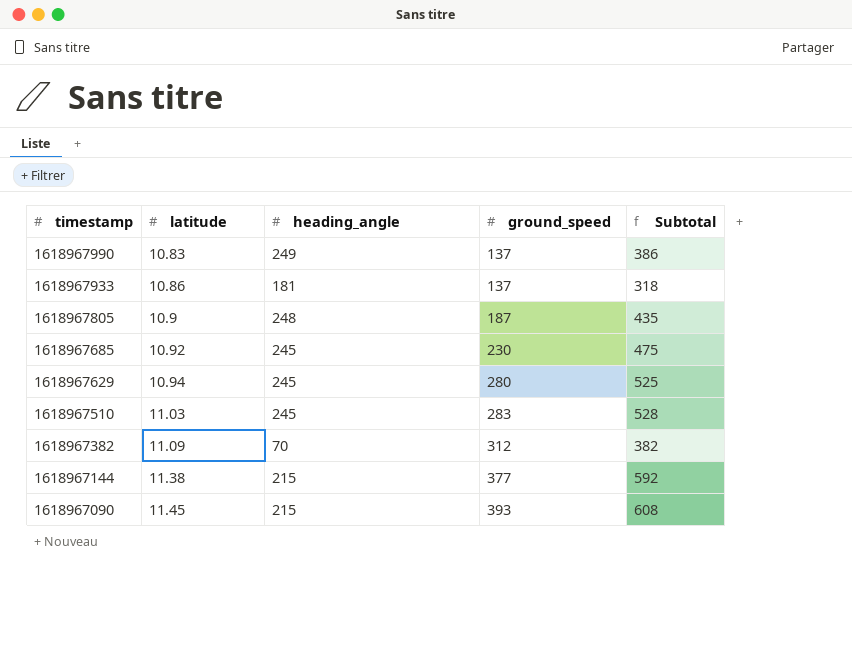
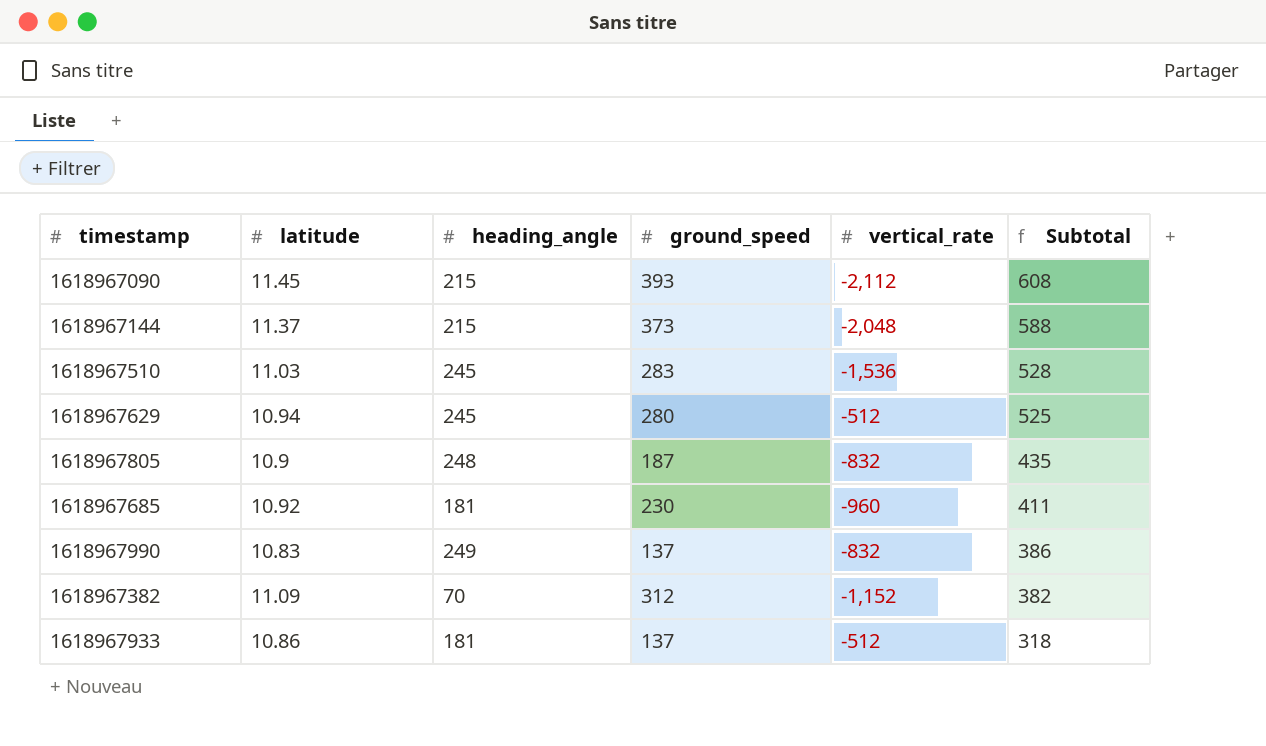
row order: timestamp descending -> Subtotal descending
column vertical_rate | position: none -> 5
1618967144 | latitude: 11.38 -> 11.37
1618967144 | ground_speed: 377 -> 373
1618967144 | Subtotal: 592 -> 588
1618967685 | heading_angle: 245 -> 181
1618967685 | Subtotal: 475 -> 411

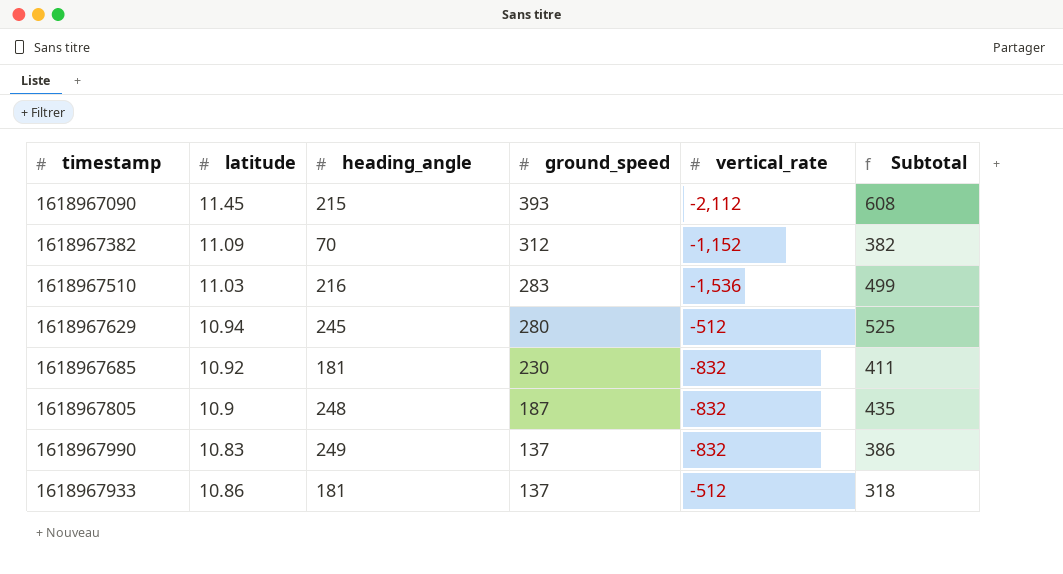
row order: Subtotal descending -> ground_speed descending
row 1618967144: 11.37 | 215 | 373 | -2,048 | 588 -> none
1618967510 | heading_angle: 245 -> 216
1618967510 | Subtotal: 528 -> 499
1618967685 | vertical_rate: -960 -> -832

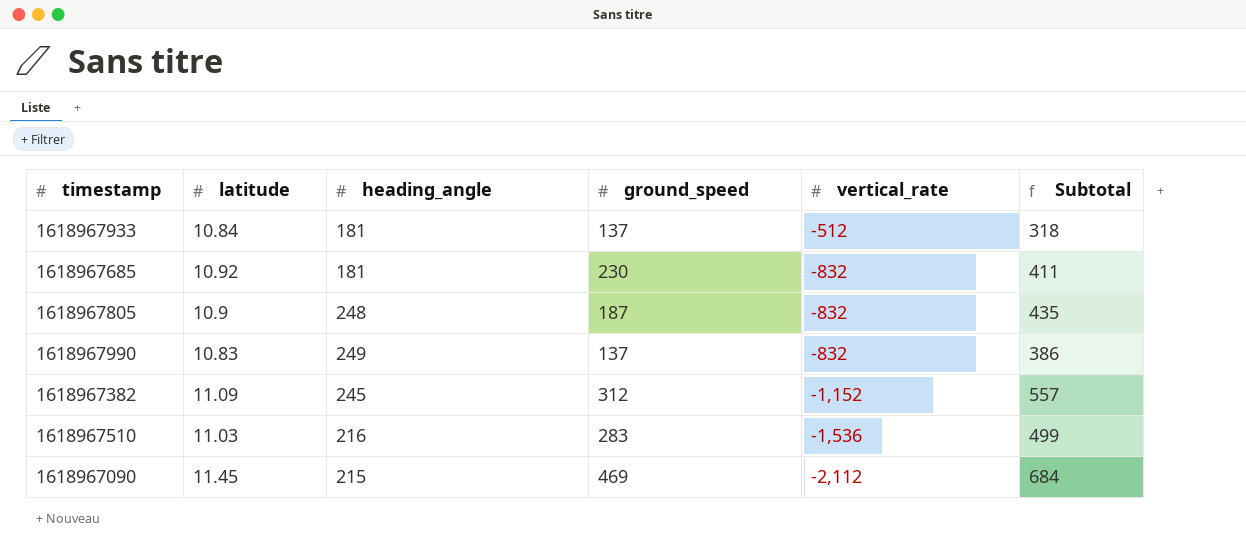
row order: ground_speed descending -> vertical_rate descending
row 1618967629: 10.94 | 245 | 280 | -512 | 525 -> none
1618967933 | latitude: 10.86 -> 10.84
1618967382 | heading_angle: 70 -> 245
1618967382 | Subtotal: 382 -> 557
1618967090 | ground_speed: 393 -> 469
1618967090 | Subtotal: 608 -> 684

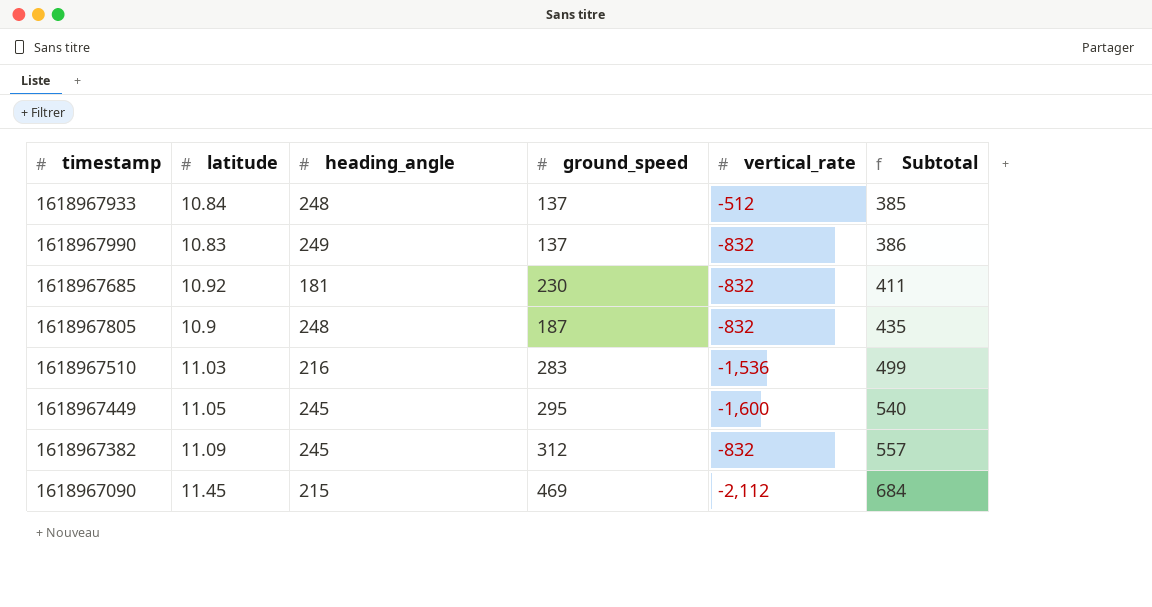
row order: vertical_rate descending -> Subtotal ascending
1618967933 | heading_angle: 181 -> 248
1618967933 | Subtotal: 318 -> 385
row 1618967449: none -> 11.05 | 245 | 295 | -1,600 | 540
1618967382 | vertical_rate: -1,152 -> -832

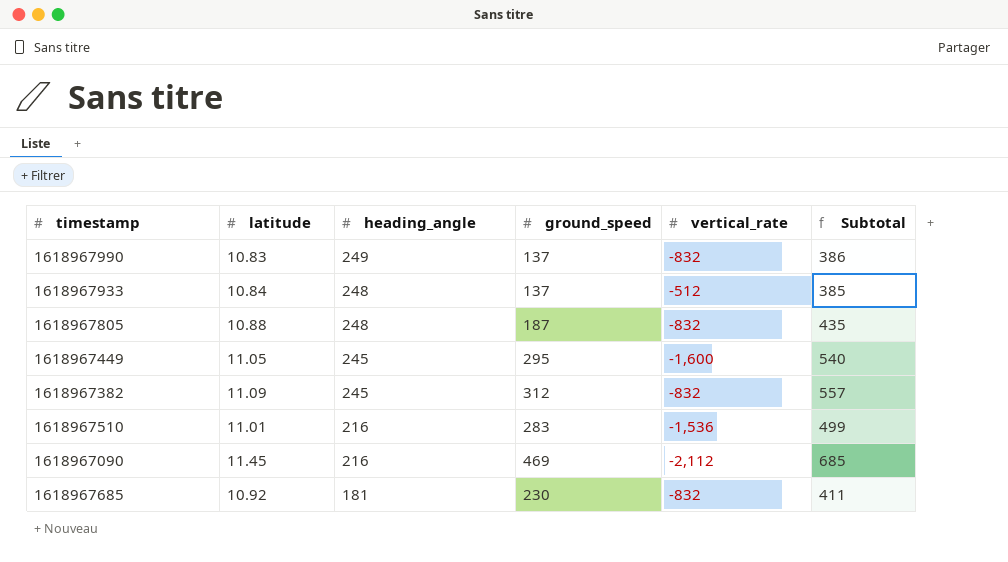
row order: Subtotal ascending -> heading_angle descending
1618967805 | latitude: 10.9 -> 10.88
1618967510 | latitude: 11.03 -> 11.01
1618967090 | heading_angle: 215 -> 216
1618967090 | Subtotal: 684 -> 685

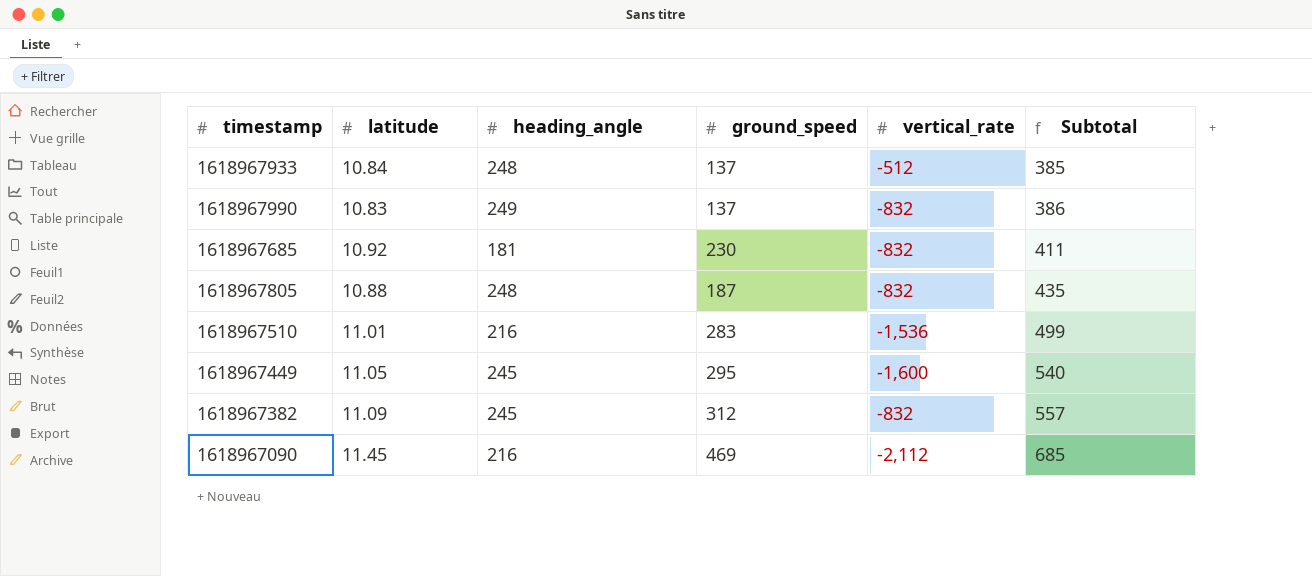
row order: heading_angle descending -> Subtotal ascending

